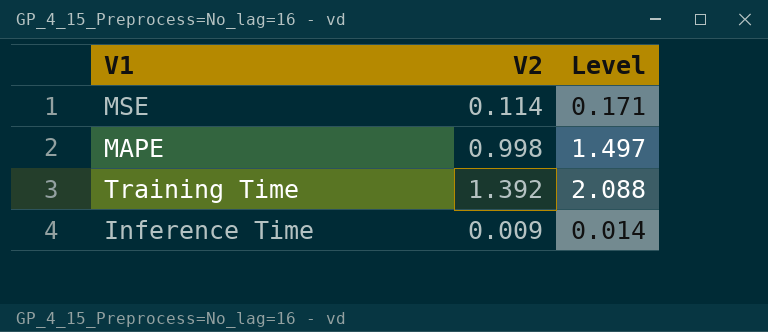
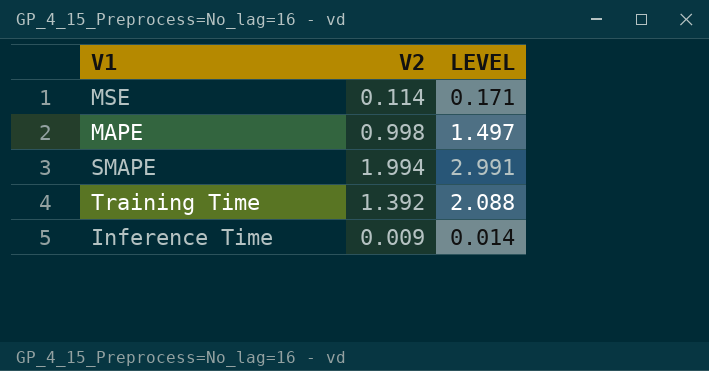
column name: Level -> LEVEL
row SMAPE: none -> 1.994 | 2.991

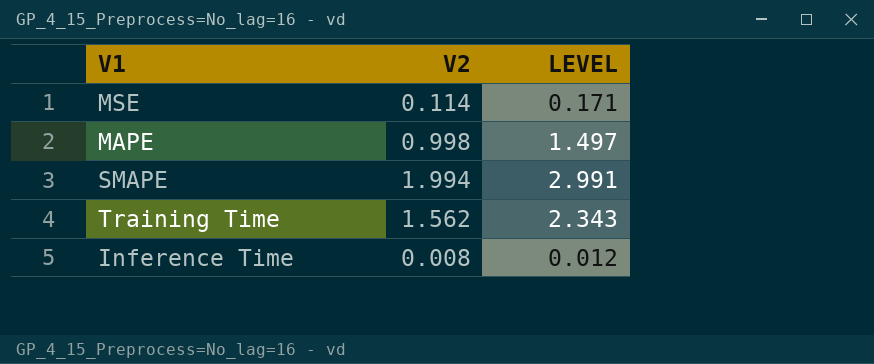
Training Time | V2: 1.392 -> 1.562
Training Time | LEVEL: 2.088 -> 2.343
Inference Time | V2: 0.009 -> 0.008
Inference Time | LEVEL: 0.014 -> 0.012

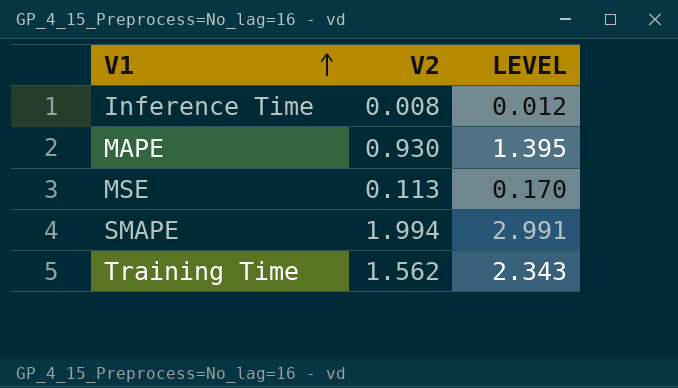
row order: none -> V1 ascending
MAPE | V2: 0.998 -> 0.930
MAPE | LEVEL: 1.497 -> 1.395
MSE | V2: 0.114 -> 0.113
MSE | LEVEL: 0.171 -> 0.170

